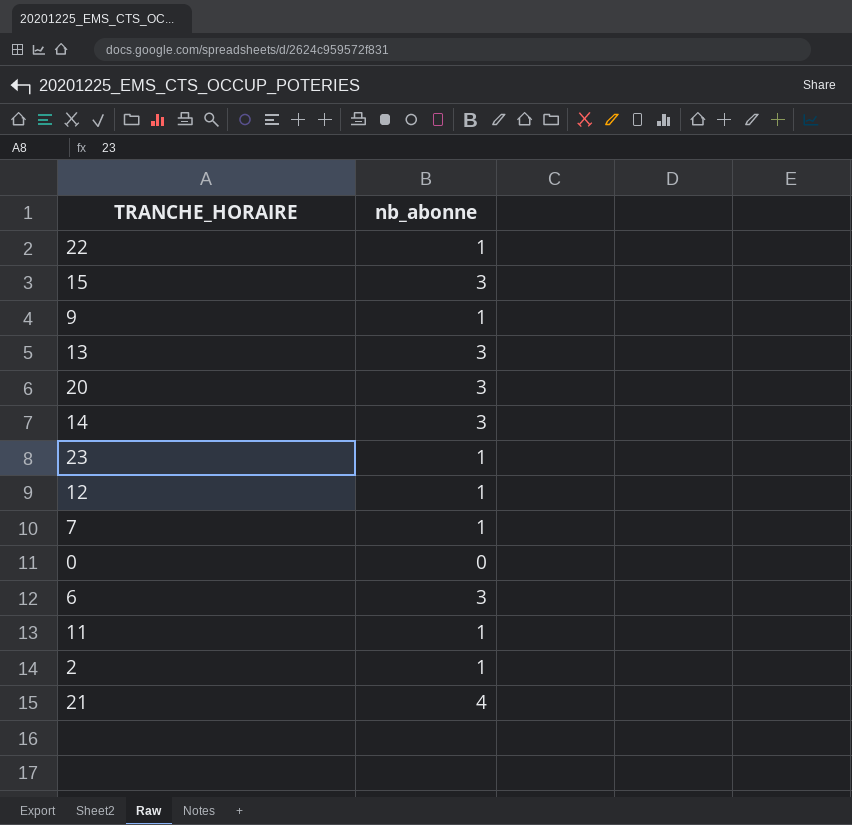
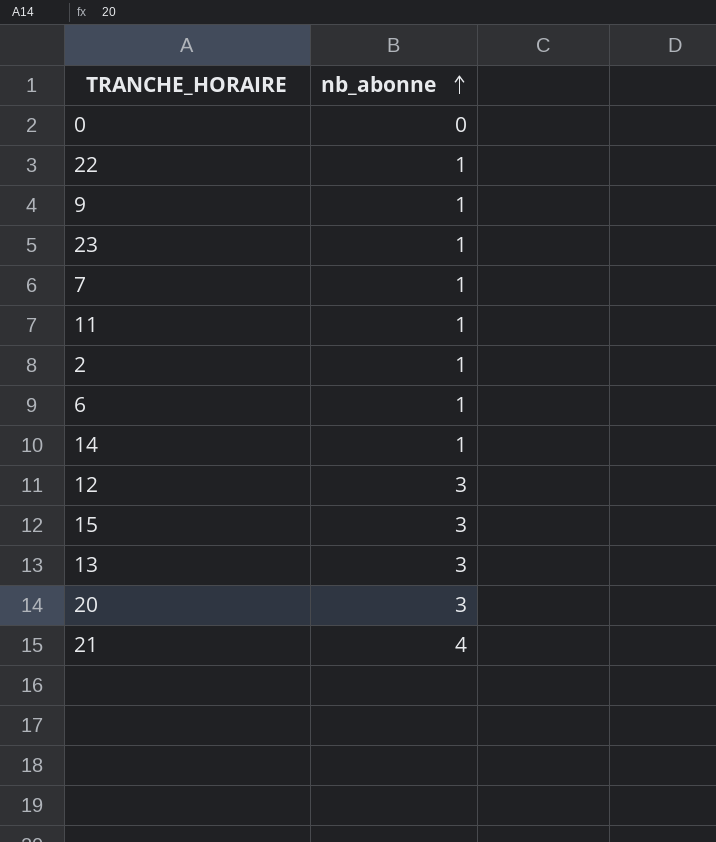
row order: none -> nb_abonne ascending
6 | nb_abonne: 3 -> 1
14 | nb_abonne: 3 -> 1
12 | nb_abonne: 1 -> 3

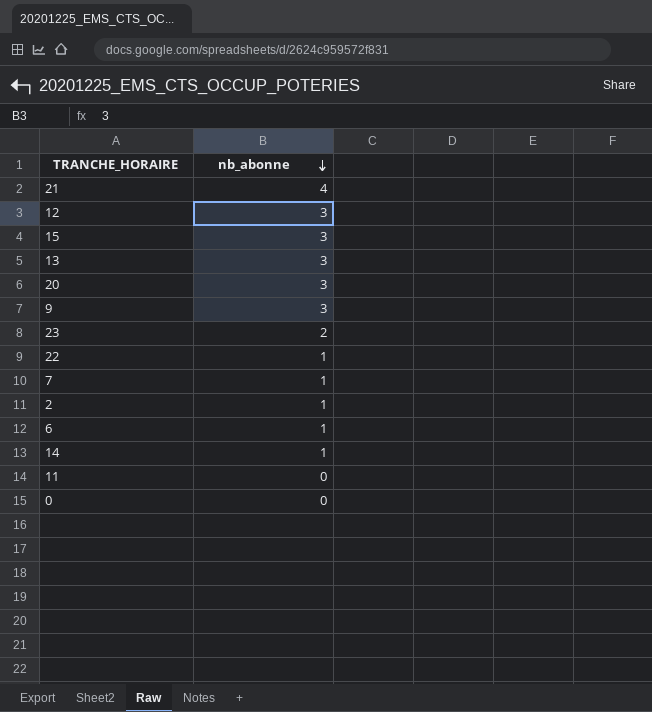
row order: nb_abonne ascending -> nb_abonne descending
9 | nb_abonne: 1 -> 3
23 | nb_abonne: 1 -> 2
11 | nb_abonne: 1 -> 0

